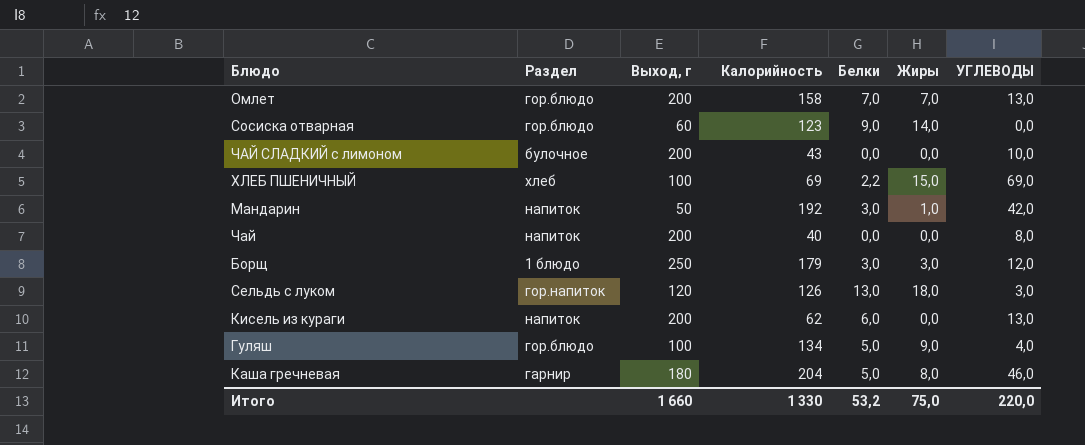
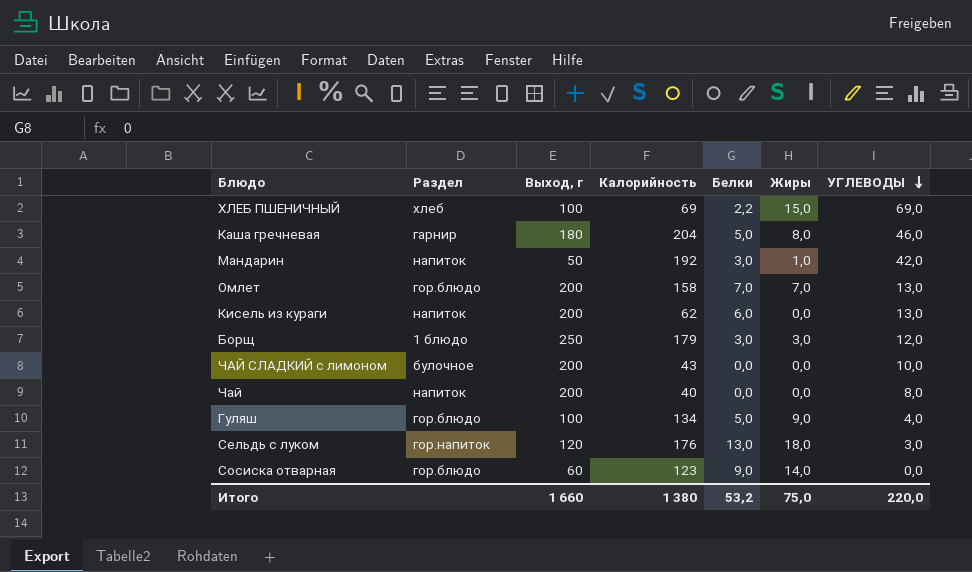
row order: none -> УГЛЕВОДЫ descending
Сельдь с луком | Калорийность: 126 -> 176
Итого | Калорийность: 1 330 -> 1 380

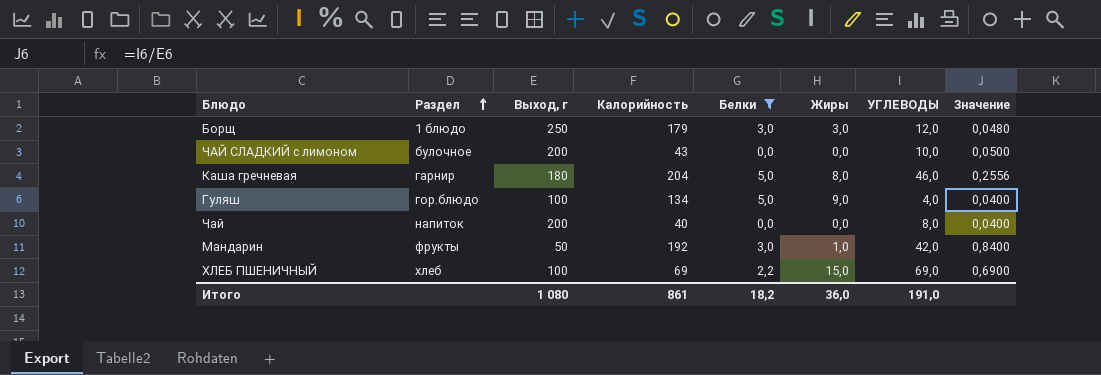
filter: none -> Белки <= 5,0
row order: УГЛЕВОДЫ descending -> Раздел ascending
column Значение | formula: none -> [УГЛЕВОДЫ] / [Выход, г]
Мандарин | Раздел: напиток -> фрукты
Итого | Выход, г: 1 660 -> 1 080
Итого | Калорийность: 1 380 -> 861
Итого | Белки: 53,2 -> 18,2
Итого | Жиры: 75,0 -> 36,0
Итого | УГЛЕВОДЫ: 220,0 -> 191,0

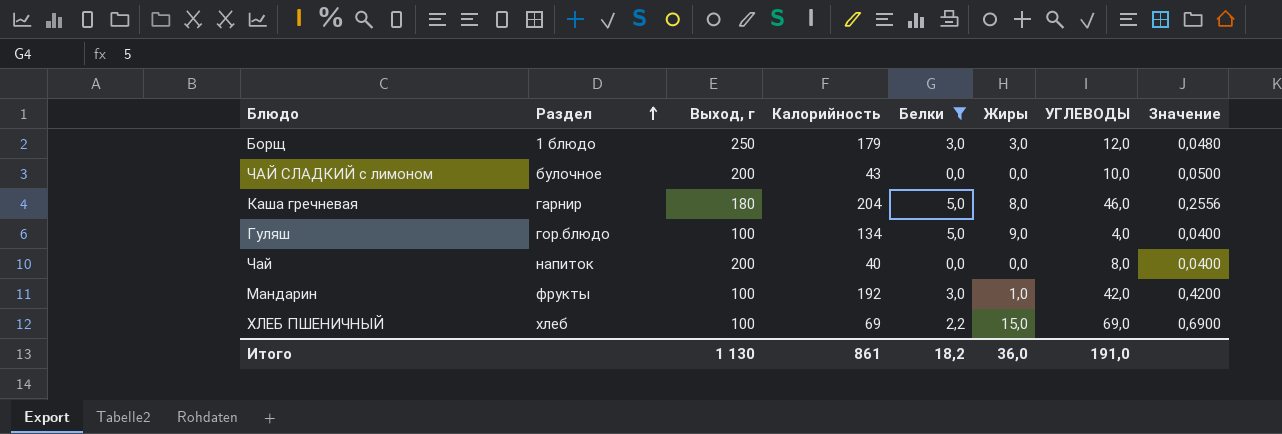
Мандарин | Выход, г: 50 -> 100
Мандарин | Значение: 0,8400 -> 0,4200
Итого | Выход, г: 1 080 -> 1 130

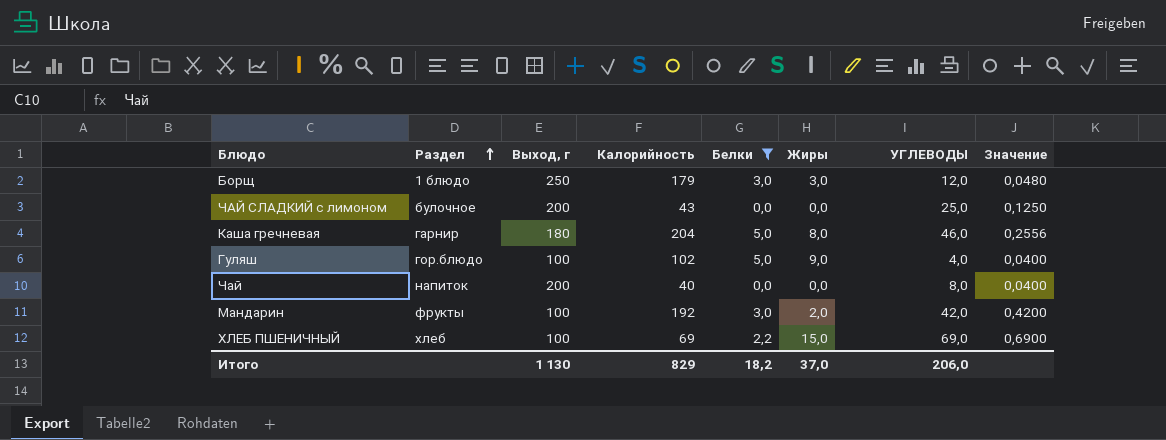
ЧАЙ СЛАДКИЙ с лимоном | УГЛЕВОДЫ: 10,0 -> 25,0
ЧАЙ СЛАДКИЙ с лимоном | Значение: 0,0500 -> 0,1250
Гуляш | Калорийность: 134 -> 102
Мандарин | Жиры: 1,0 -> 2,0
Итого | Калорийность: 861 -> 829
Итого | Жиры: 36,0 -> 37,0
Итого | УГЛЕВОДЫ: 191,0 -> 206,0

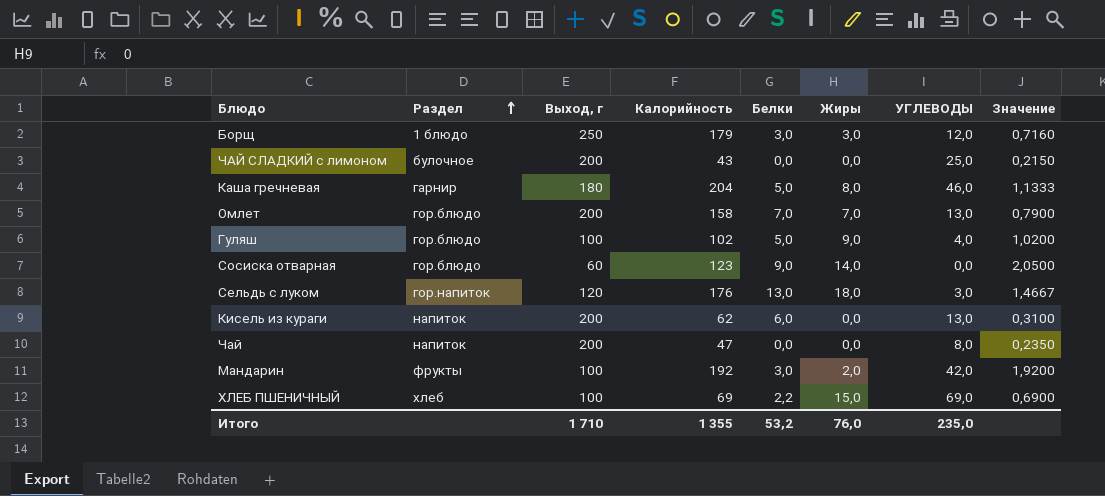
filter: Белки <= 5,0 -> none
column Значение | formula: [УГЛЕВОДЫ] / [Выход, г] -> [Калорийность] / [Выход, г]
Чай | Калорийность: 40 -> 47
Итого | Выход, г: 1 130 -> 1 710
Итого | Калорийность: 829 -> 1 355
Итого | Белки: 18,2 -> 53,2
Итого | Жиры: 37,0 -> 76,0
Итого | УГЛЕВОДЫ: 206,0 -> 235,0

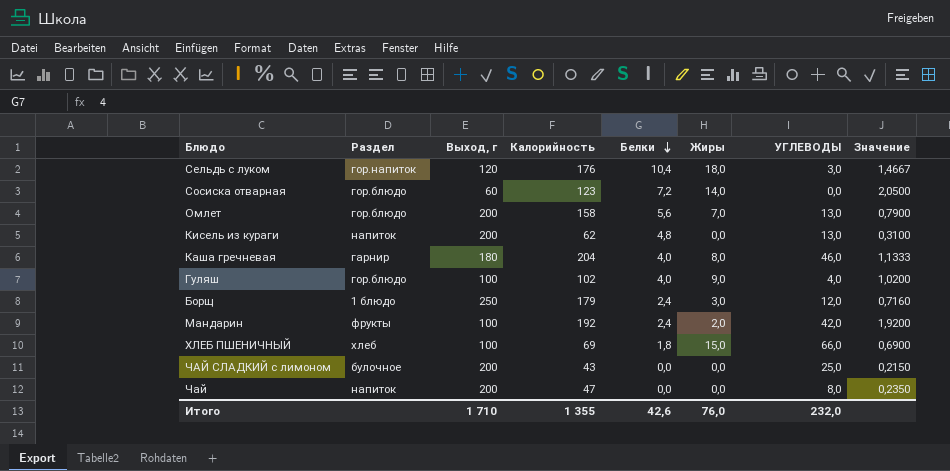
row order: Раздел ascending -> Белки descending
Сельдь с луком | Белки: 13,0 -> 10,4
Сосиска отварная | Белки: 9,0 -> 7,2
Омлет | Белки: 7,0 -> 5,6
Кисель из кураги | Белки: 6,0 -> 4,8
Каша гречневая | Белки: 5,0 -> 4,0
Гуляш | Белки: 5,0 -> 4,0
Борщ | Белки: 3,0 -> 2,4
Мандарин | Белки: 3,0 -> 2,4
ХЛЕБ ПШЕНИЧНЫЙ | Белки: 2,2 -> 1,8
ХЛЕБ ПШЕНИЧНЫЙ | УГЛЕВОДЫ: 69,0 -> 66,0
Итого | Белки: 53,2 -> 42,6
Итого | УГЛЕВОДЫ: 235,0 -> 232,0

